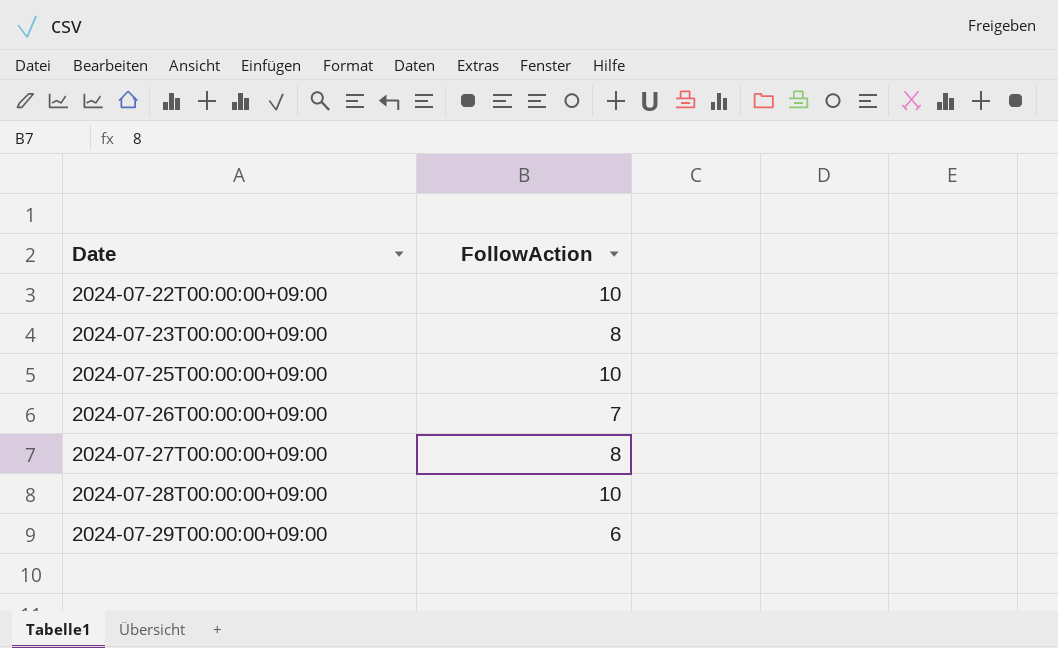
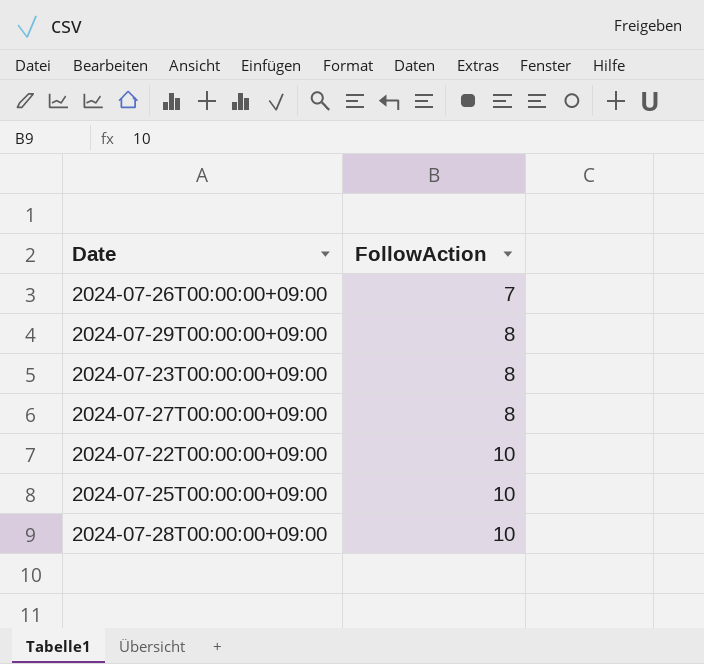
row order: Date ascending -> FollowAction ascending
2024-07-29T00:00:00+09:00 | FollowAction: 6 -> 8

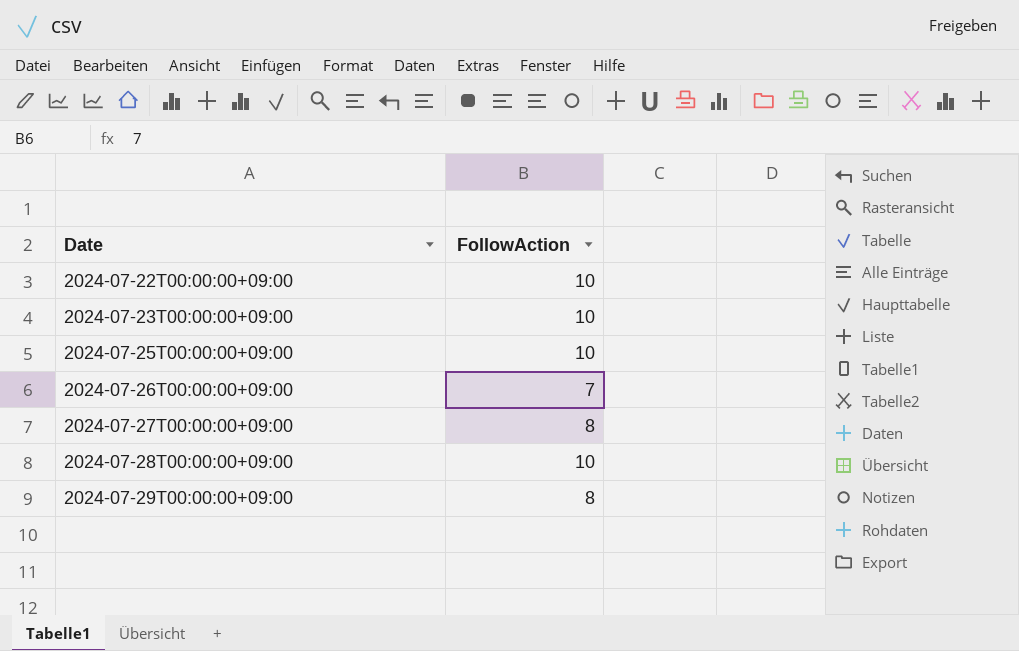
row order: FollowAction ascending -> Date ascending
2024-07-23T00:00:00+09:00 | FollowAction: 8 -> 10

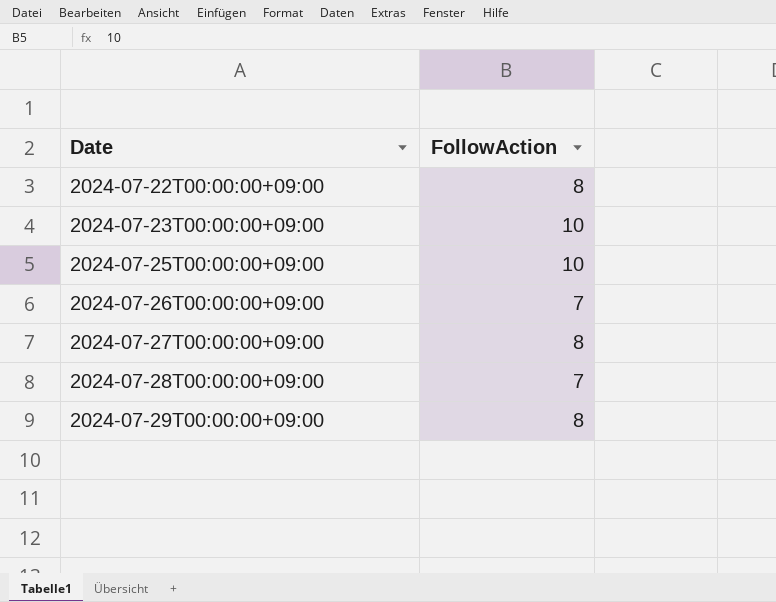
2024-07-22T00:00:00+09:00 | FollowAction: 10 -> 8
2024-07-28T00:00:00+09:00 | FollowAction: 10 -> 7

